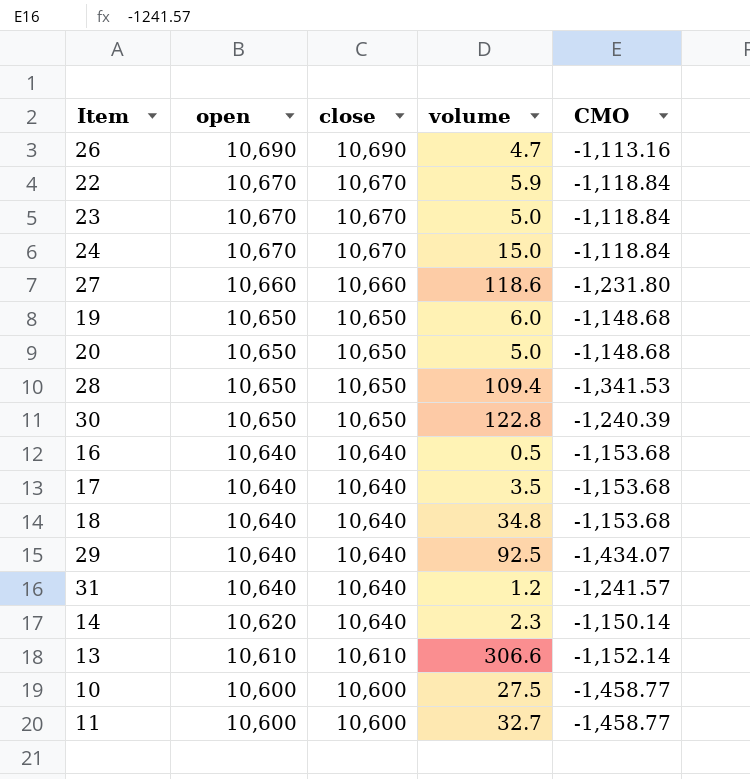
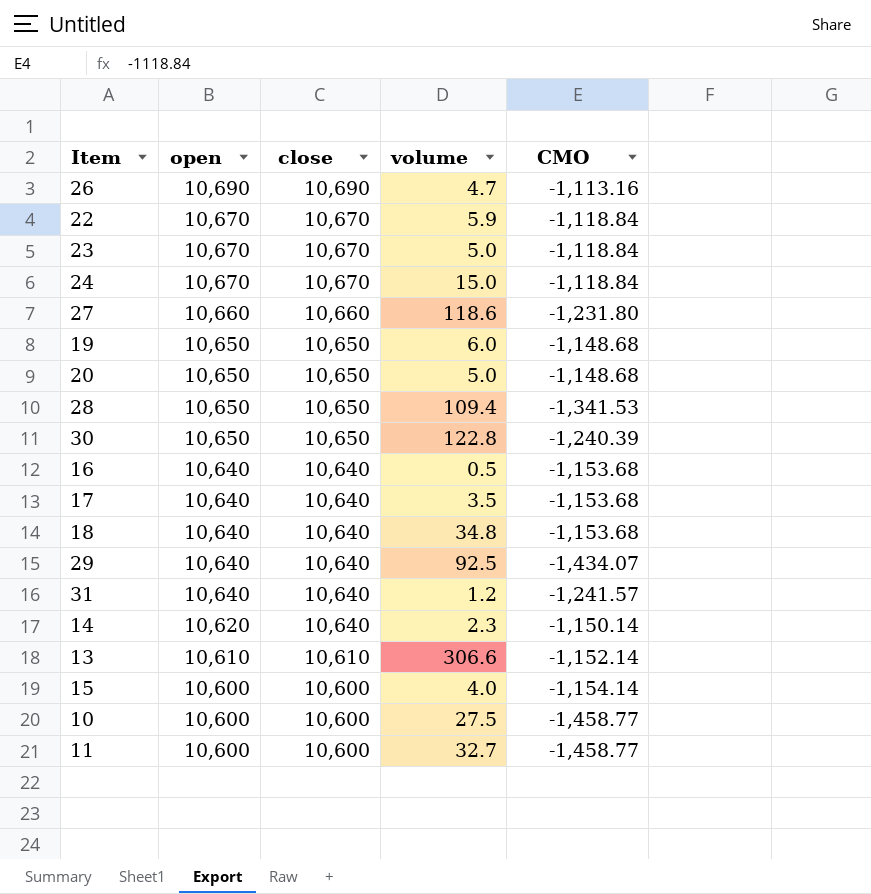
row 15: none -> 10,600 | 10,600 | 4.0 | -1,154.14

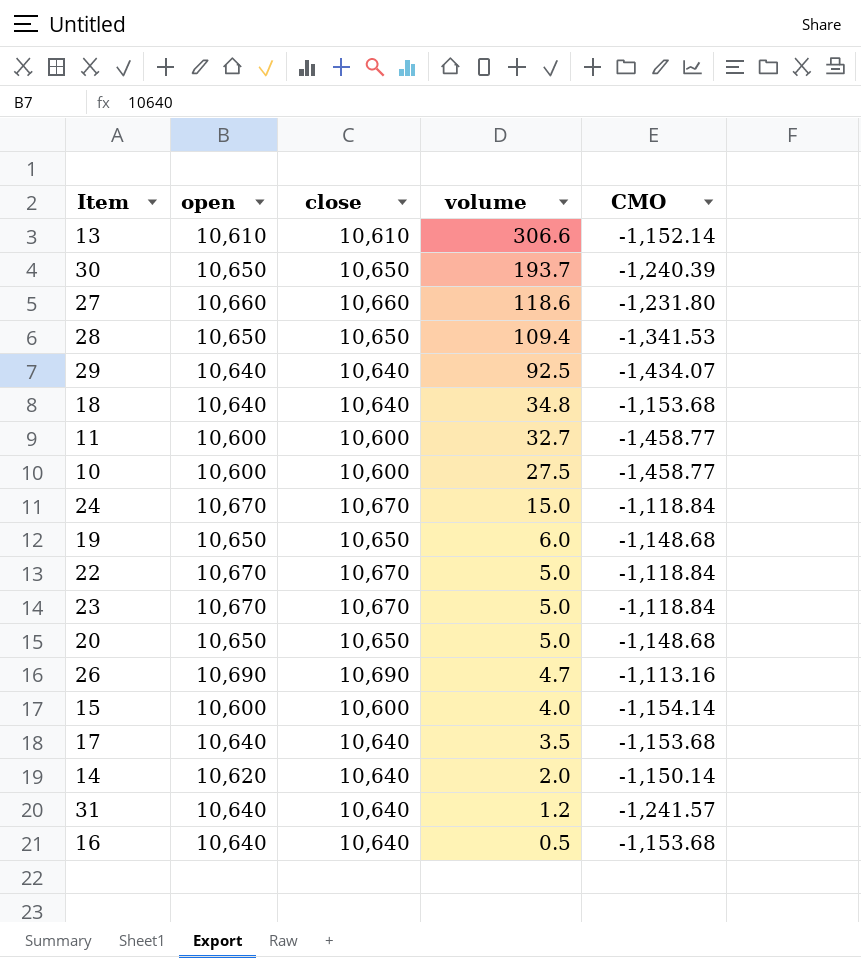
row order: open descending -> volume descending
30 | volume: 122.8 -> 193.7
22 | volume: 5.9 -> 5.0
14 | volume: 2.3 -> 2.0

